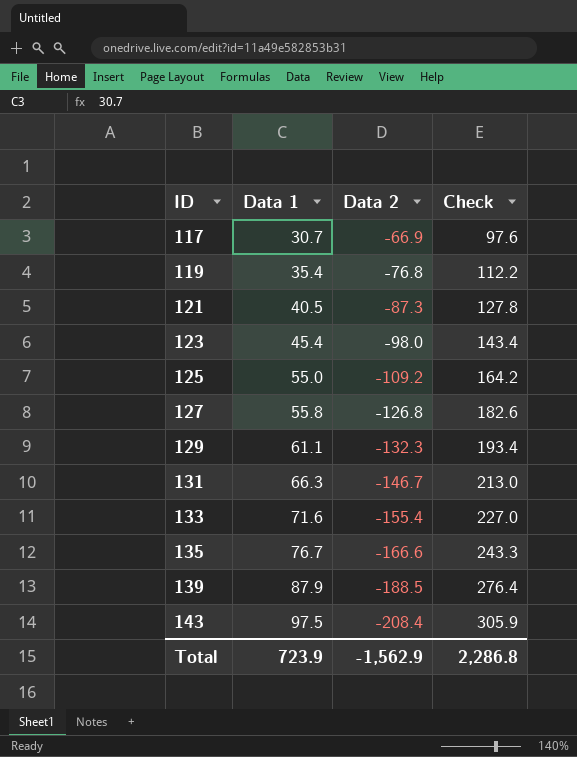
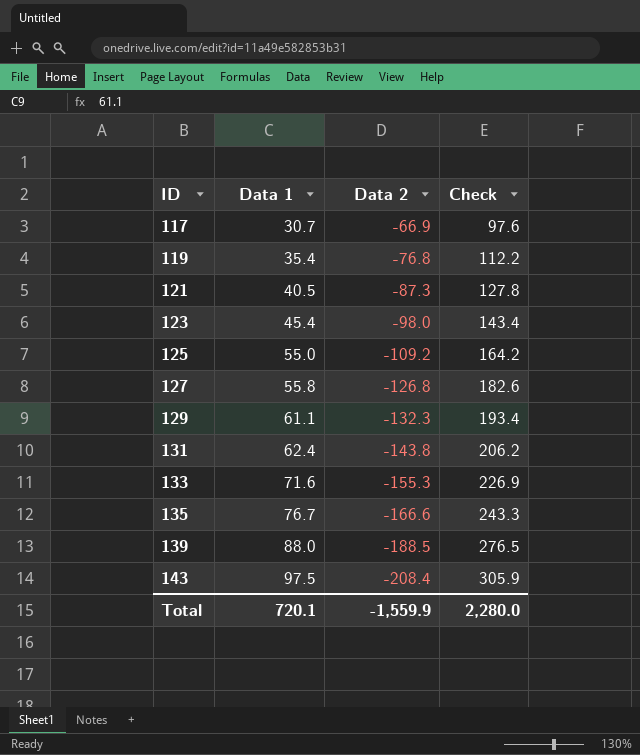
131 | Data 1: 66.3 -> 62.4
131 | Data 2: -146.7 -> -143.8
131 | Check: 213.0 -> 206.2
133 | Data 2: -155.4 -> -155.3
133 | Check: 227.0 -> 226.9
139 | Data 1: 87.9 -> 88.0
139 | Check: 276.4 -> 276.5
Total | Data 1: 723.9 -> 720.1
Total | Data 2: -1,562.9 -> -1,559.9
Total | Check: 2,286.8 -> 2,280.0

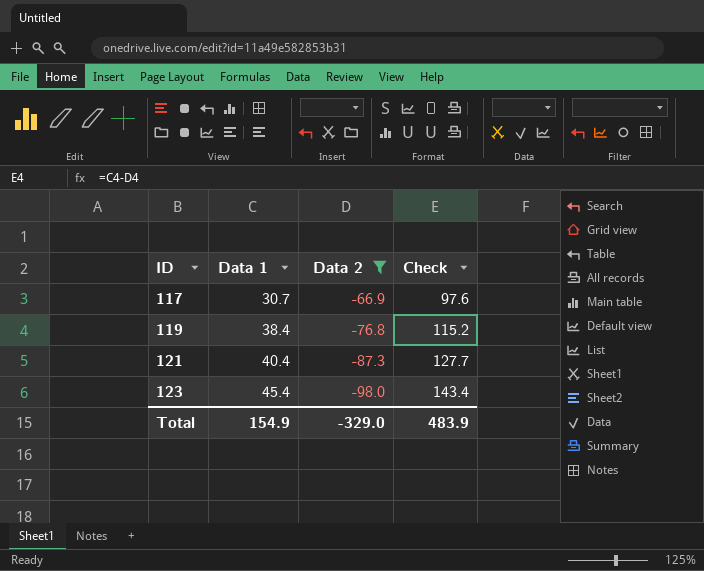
filter: none -> Data 2 >= -98.0
119 | Data 1: 35.4 -> 38.4
119 | Check: 112.2 -> 115.2
121 | Data 1: 40.5 -> 40.4
121 | Check: 127.8 -> 127.7
Total | Data 1: 720.1 -> 154.9
Total | Data 2: -1,559.9 -> -329.0
Total | Check: 2,280.0 -> 483.9

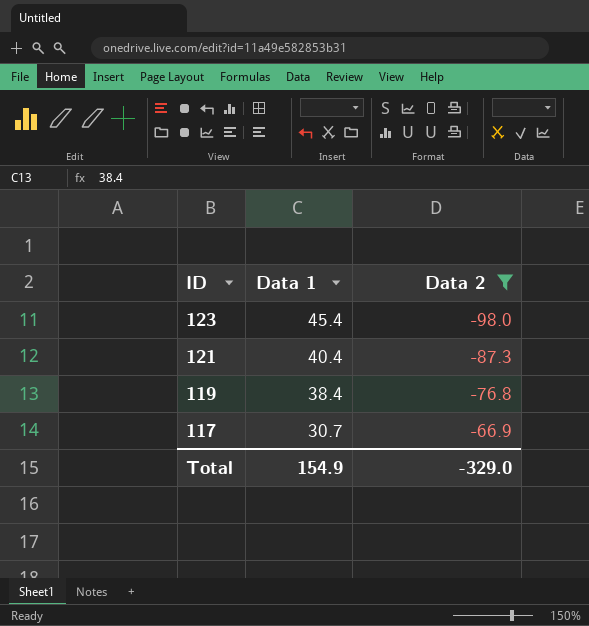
row order: ID ascending -> ID descending
column Check | formula: [Data 1] - [Data 2] -> none

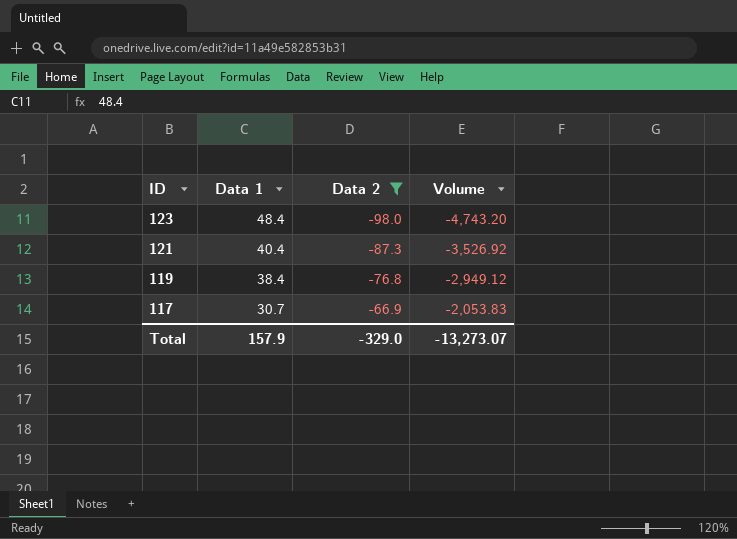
column Volume | formula: none -> [Data 1] * [Data 2]
123 | Data 1: 45.4 -> 48.4
Total | Data 1: 154.9 -> 157.9

